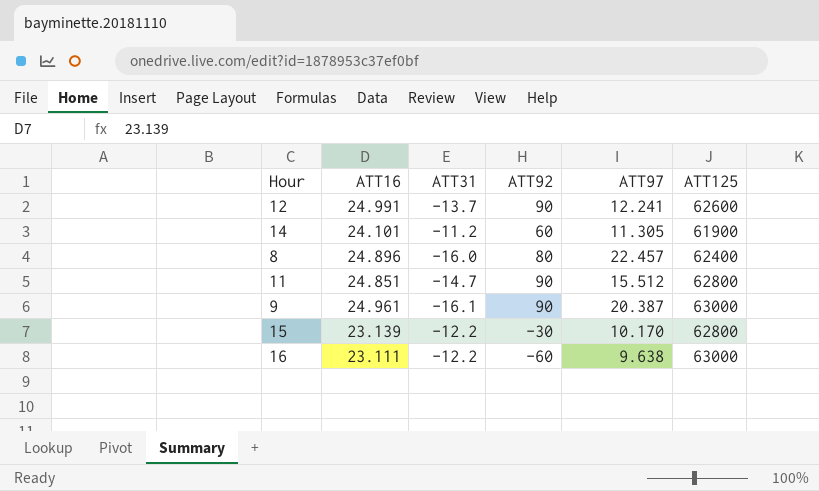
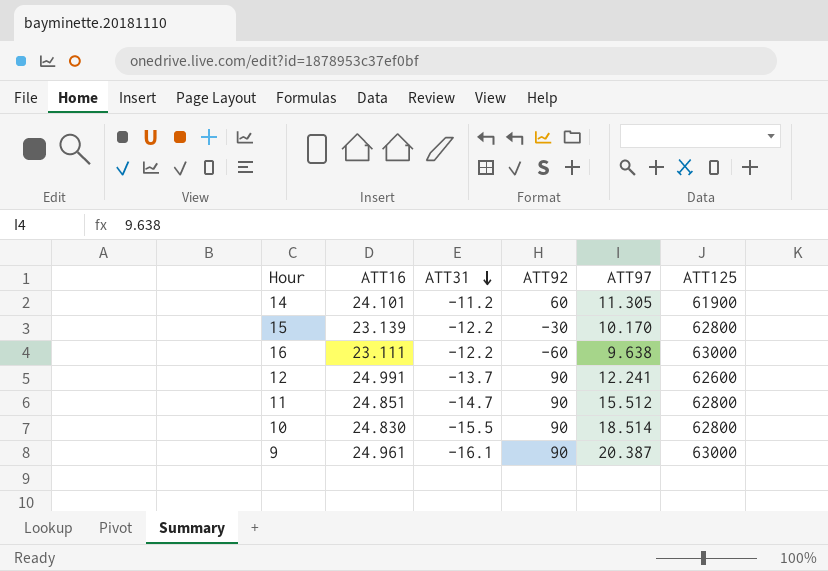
row order: none -> ATT31 descending
row 8: 24.896 | -16.0 | 80 | 22.457 | 62400 -> none
row 10: none -> 24.830 | -15.5 | 90 | 18.514 | 62800

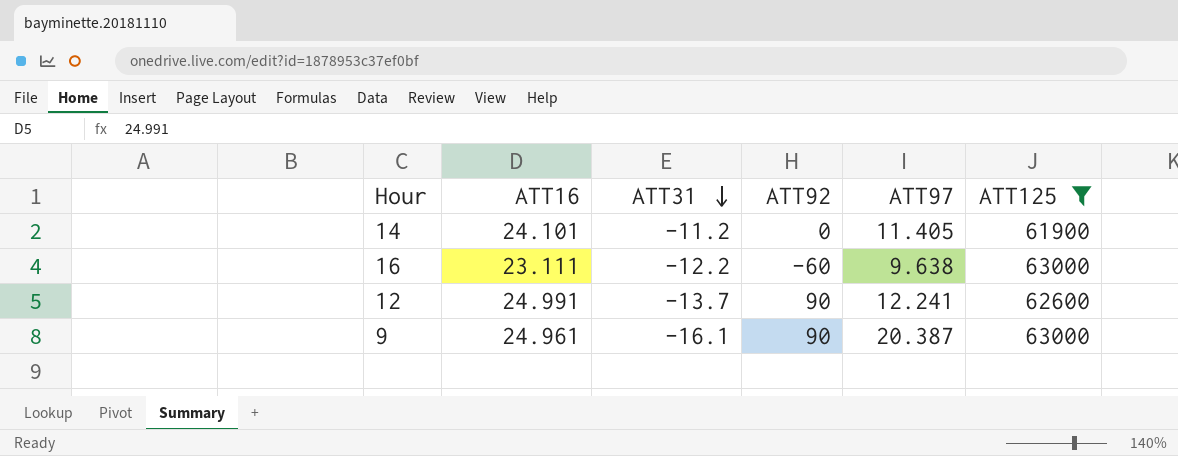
filter: none -> ATT125 != 62800
14 | ATT92: 60 -> 0
14 | ATT97: 11.305 -> 11.405

